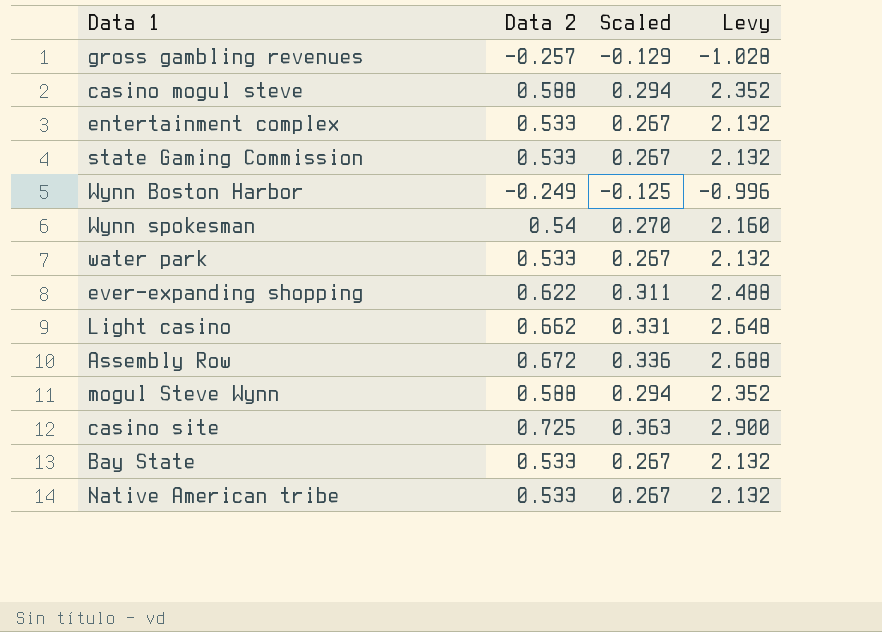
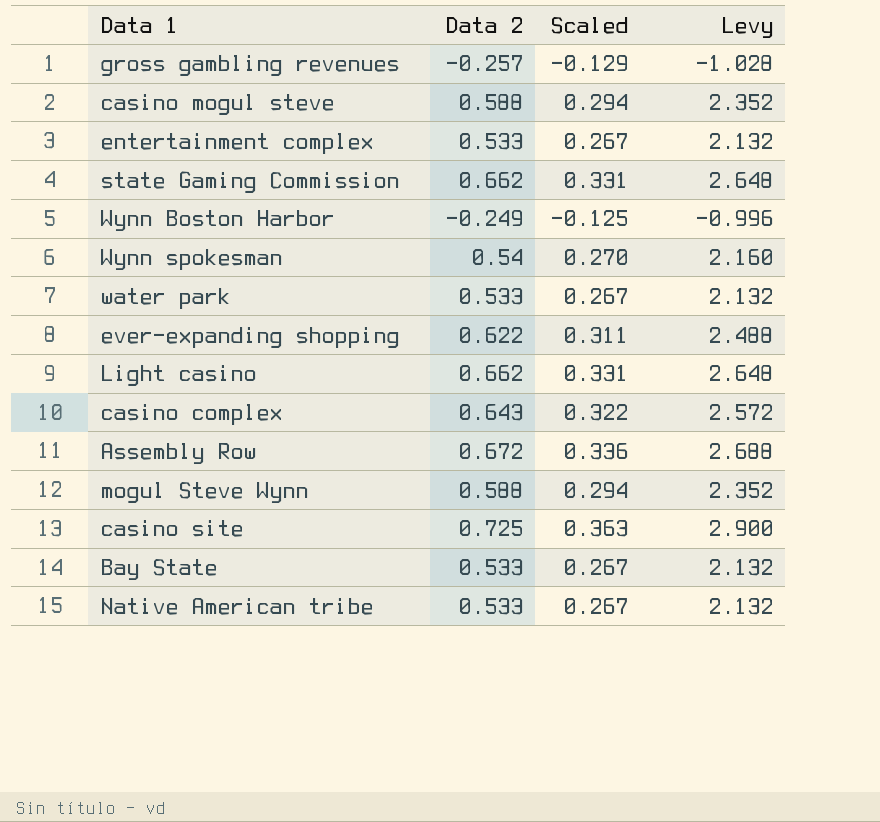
state Gaming Commission | Data 2: 0.533 -> 0.662
state Gaming Commission | Scaled: 0.267 -> 0.331
state Gaming Commission | Levy: 2.132 -> 2.648
row casino complex: none -> 0.643 | 0.322 | 2.572

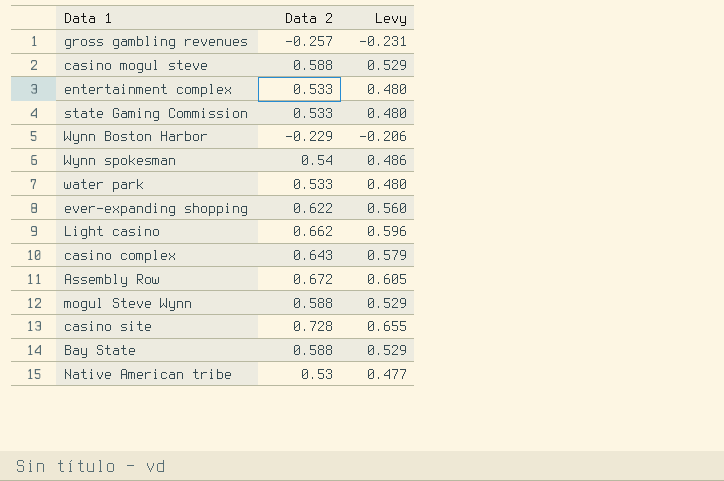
column Scaled | formula: [Data 2] * 0.5 -> none
column Levy | formula: [Data 2] * 4 -> [Data 2] * 0.9
state Gaming Commission | Data 2: 0.662 -> 0.533
Wynn Boston Harbor | Data 2: -0.249 -> -0.229
casino site | Data 2: 0.725 -> 0.728
Bay State | Data 2: 0.533 -> 0.588
Native American tribe | Data 2: 0.533 -> 0.53

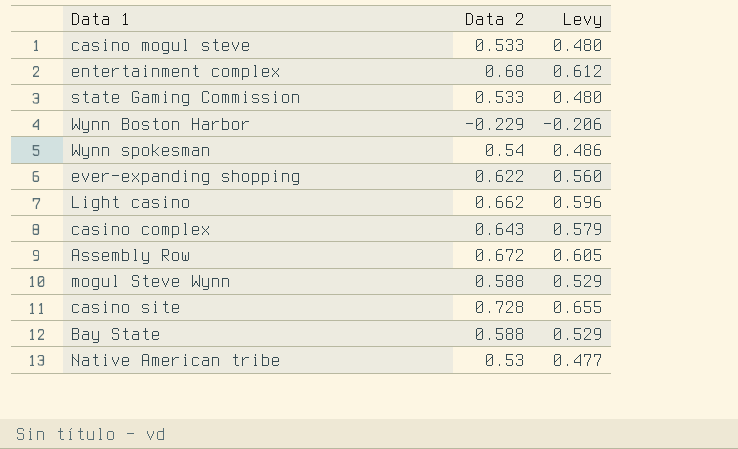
row gross gambling revenues: -0.257 | -0.231 -> none
row water park: 0.533 | 0.480 -> none
casino mogul steve | Data 2: 0.588 -> 0.533
casino mogul steve | Levy: 0.529 -> 0.480
entertainment complex | Data 2: 0.533 -> 0.68
entertainment complex | Levy: 0.480 -> 0.612

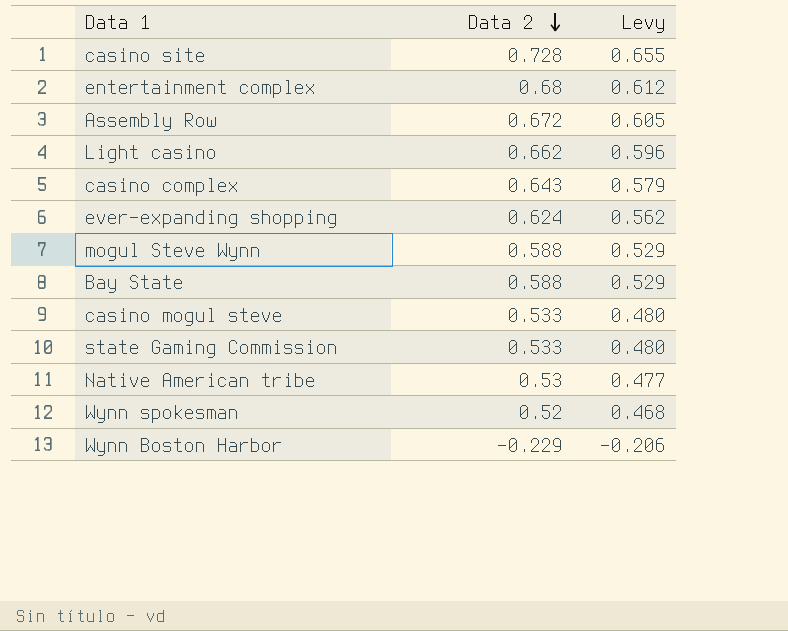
row order: none -> Data 2 descending
ever-expanding shopping | Data 2: 0.622 -> 0.624
ever-expanding shopping | Levy: 0.560 -> 0.562
Wynn spokesman | Data 2: 0.54 -> 0.52
Wynn spokesman | Levy: 0.486 -> 0.468

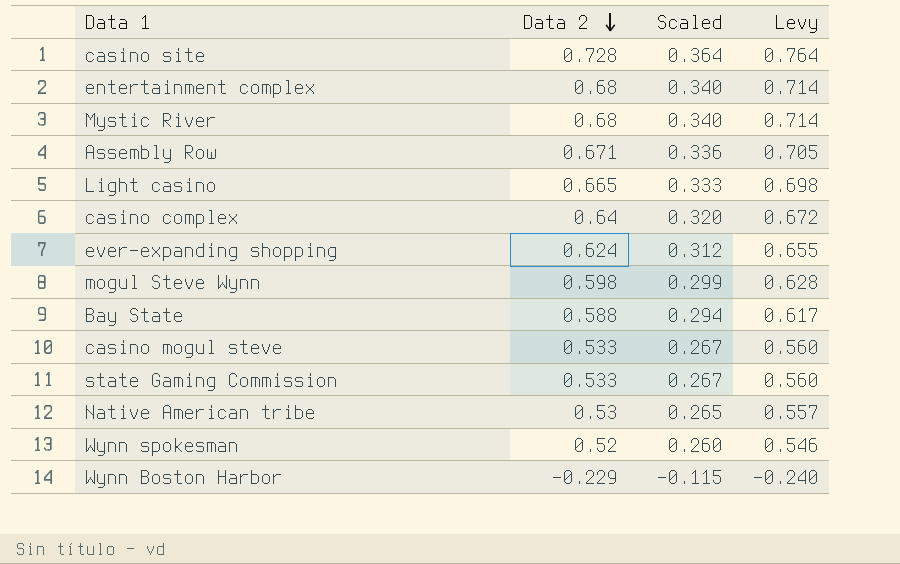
column Scaled | formula: none -> [Data 2] * 0.5
column Levy | formula: [Data 2] * 0.9 -> [Data 2] * 1.05
row Mystic River: none -> 0.68 | 0.340 | 0.714
Assembly Row | Data 2: 0.672 -> 0.671
Light casino | Data 2: 0.662 -> 0.665
casino complex | Data 2: 0.643 -> 0.64
mogul Steve Wynn | Data 2: 0.588 -> 0.598

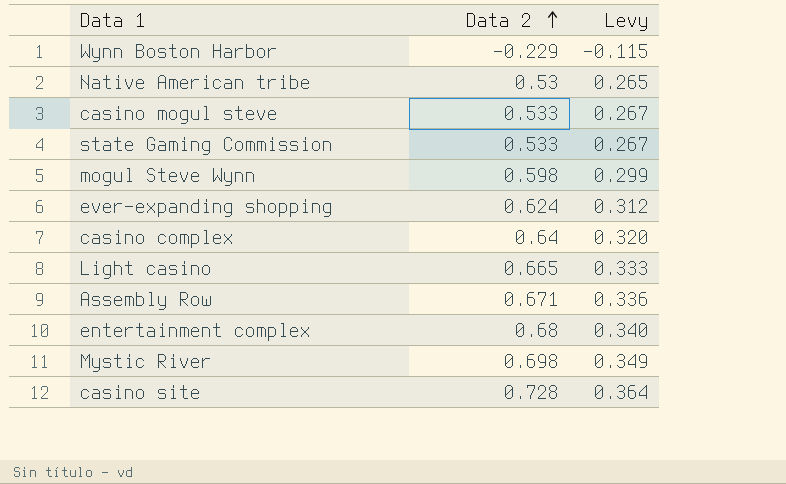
row order: Data 2 descending -> Data 2 ascending
column Scaled | formula: [Data 2] * 0.5 -> none
column Levy | formula: [Data 2] * 1.05 -> [Data 2] * 0.5
row Bay State: 0.588 | 0.294 | 0.617 -> none
row Wynn spokesman: 0.52 | 0.260 | 0.546 -> none
Mystic River | Data 2: 0.68 -> 0.698

